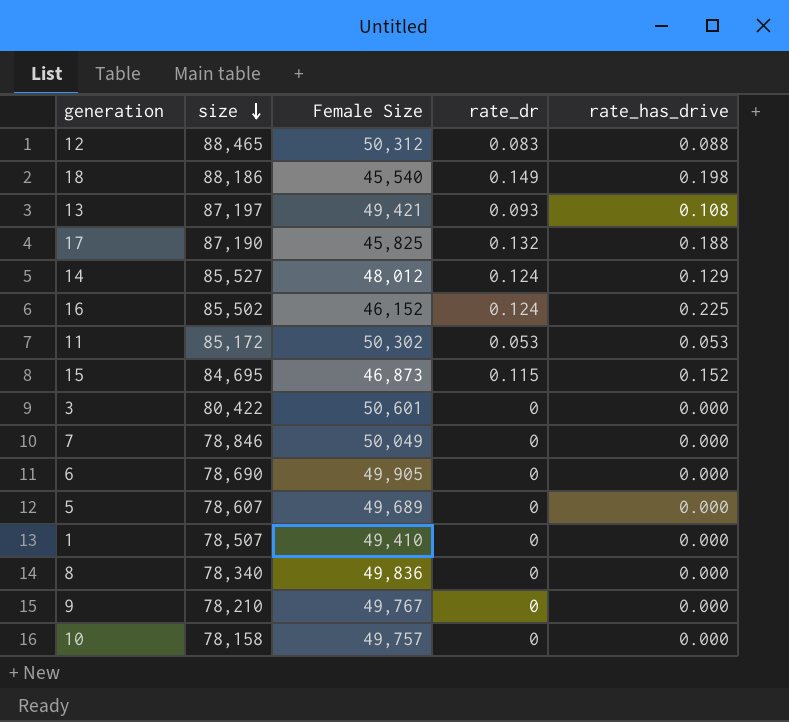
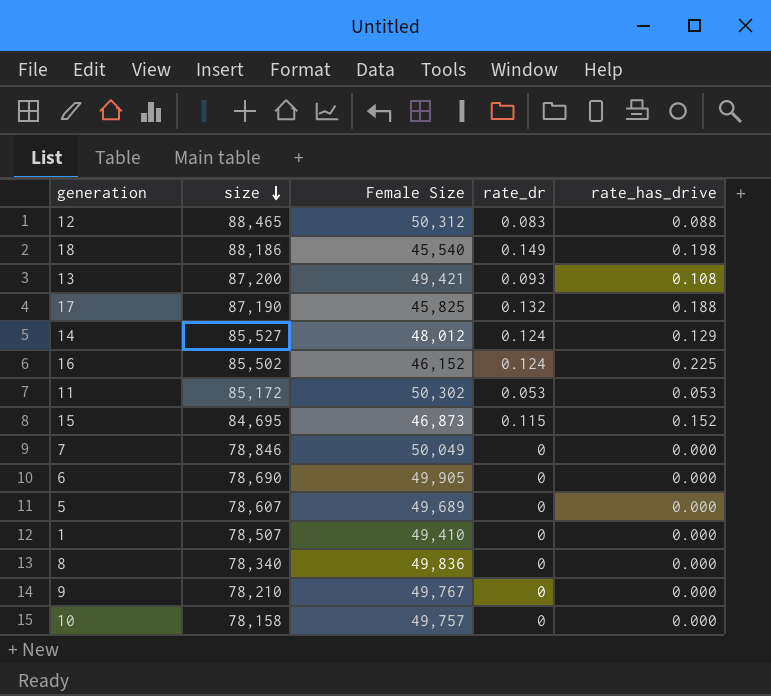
row 3: 80,422 | 50,601 | 0 | 0.000 -> none
13 | size: 87,197 -> 87,200

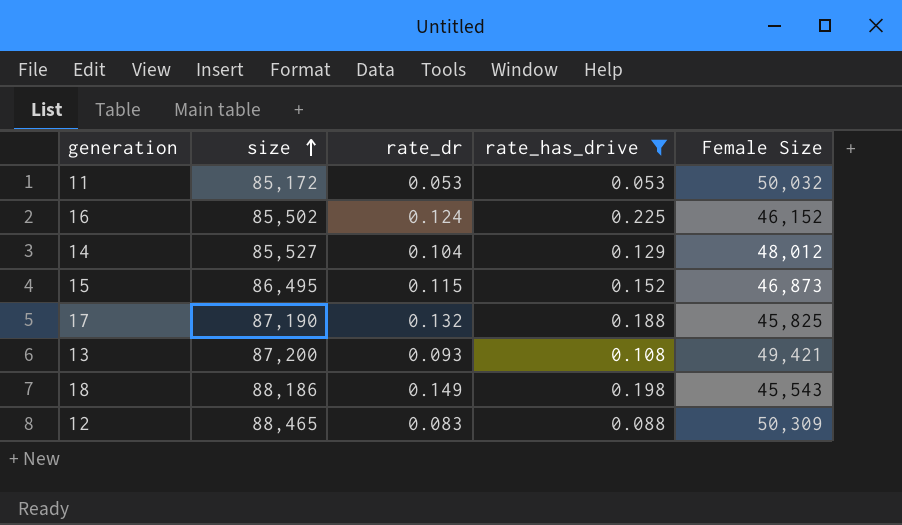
filter: none -> rate_has_drive != 0.000
row order: size descending -> size ascending
column Female Size | position: 3 -> 5
11 | Female Size: 50,302 -> 50,032
14 | rate_dr: 0.124 -> 0.104
15 | size: 84,695 -> 86,495
18 | Female Size: 45,540 -> 45,543
12 | Female Size: 50,312 -> 50,309

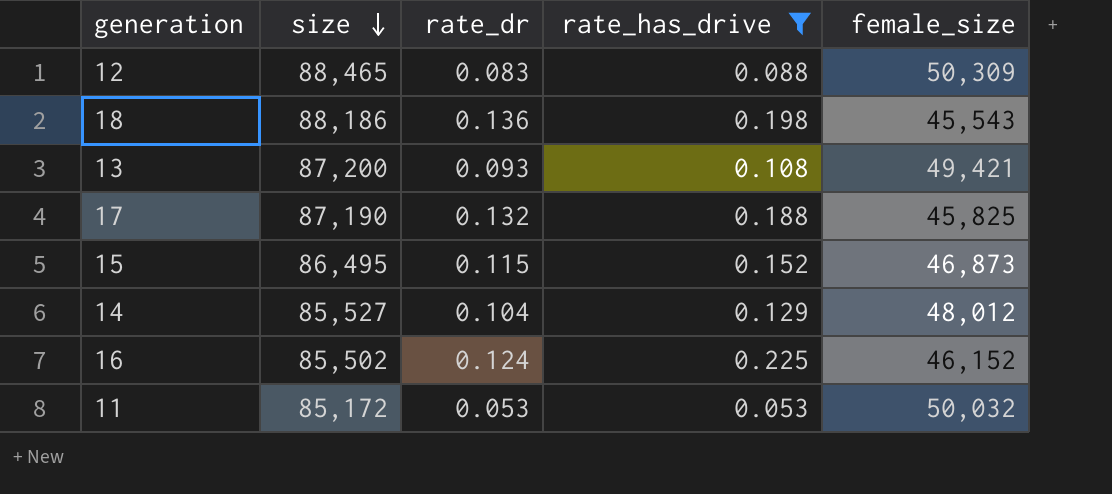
row order: size ascending -> size descending
column name: Female Size -> female_size
18 | rate_dr: 0.149 -> 0.136

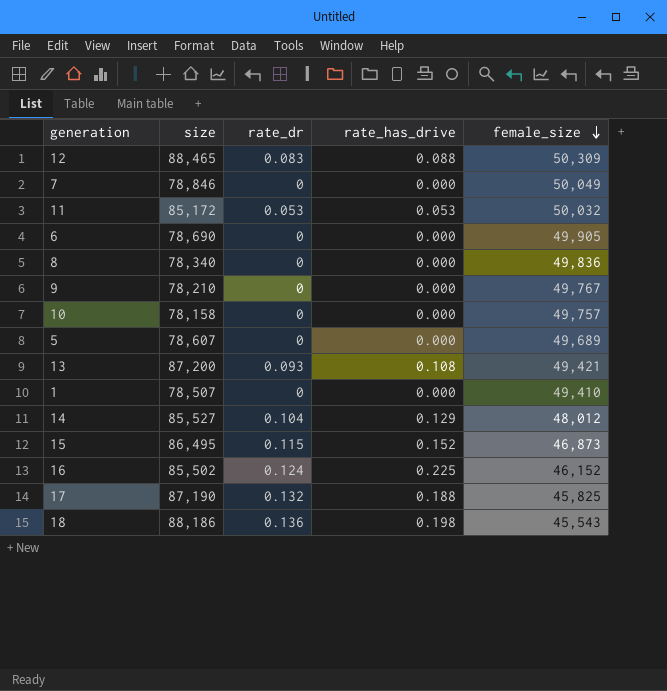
filter: rate_has_drive != 0.000 -> none
row order: size descending -> female_size descending

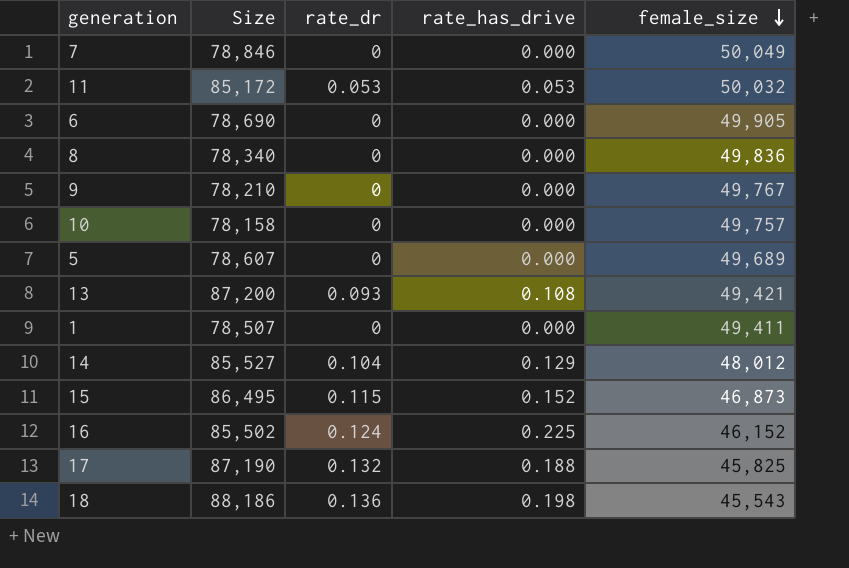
column name: size -> Size
row 12: 88,465 | 0.083 | 0.088 | 50,309 -> none
1 | female_size: 49,410 -> 49,411

